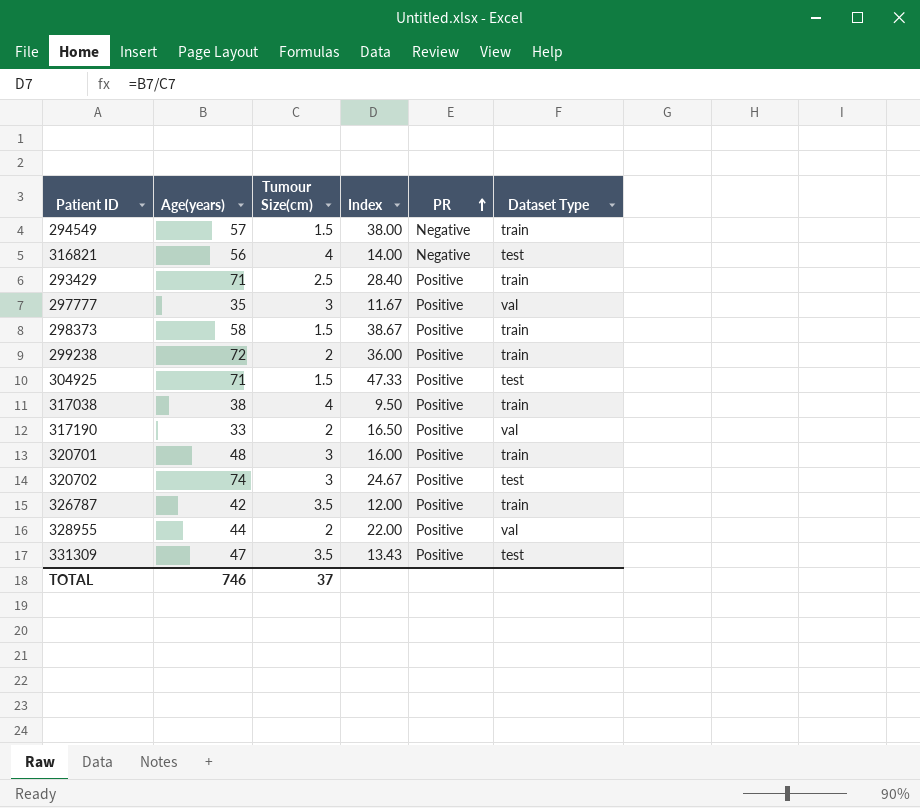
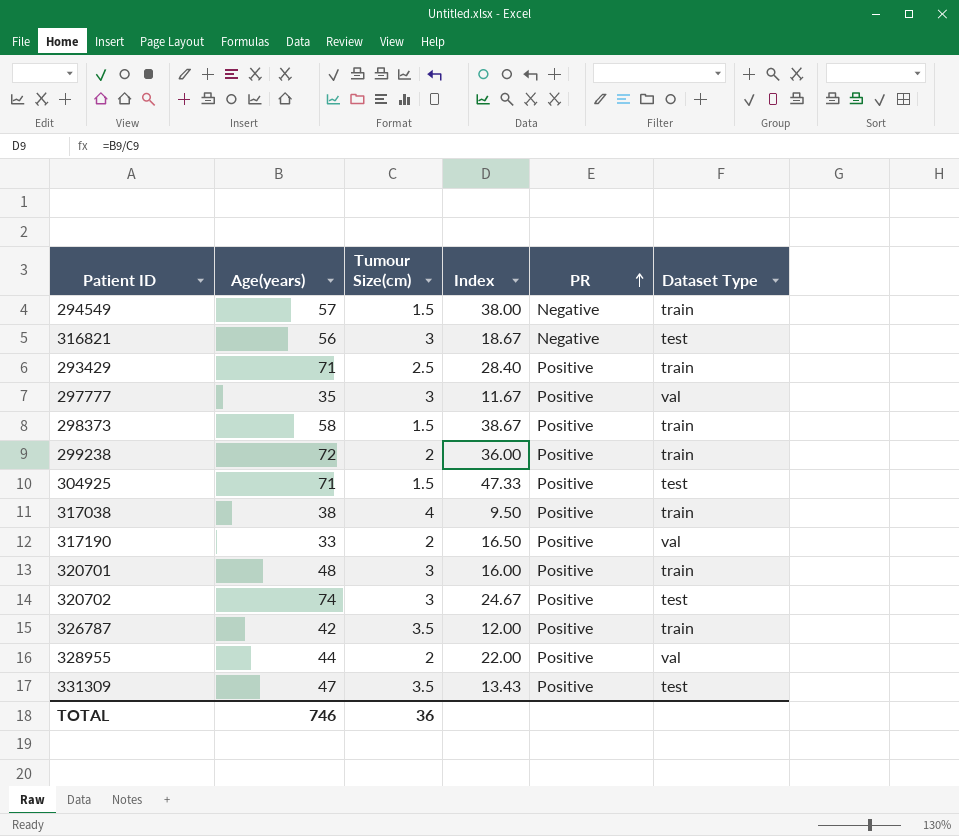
316821 | Tumour Size(cm): 4 -> 3
316821 | Index: 14.00 -> 18.67
TOTAL | Tumour Size(cm): 37 -> 36

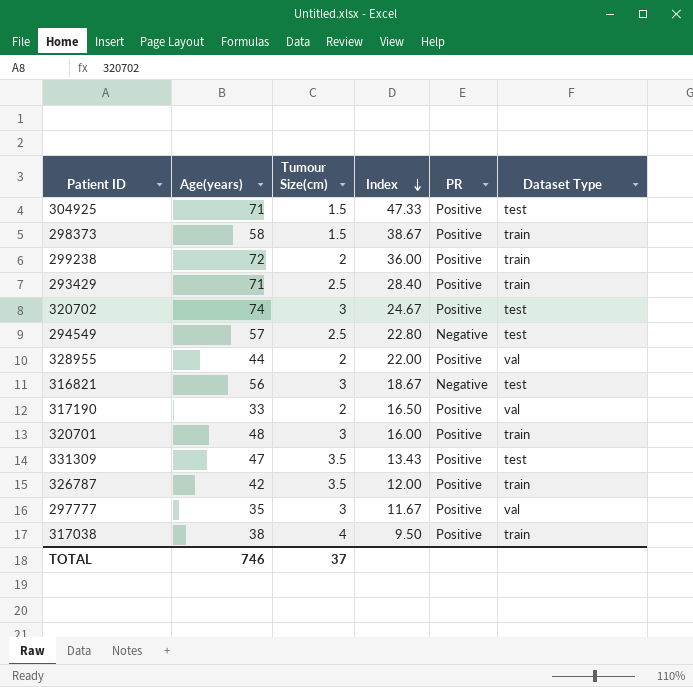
row order: PR ascending -> Index descending
294549 | Tumour Size(cm): 1.5 -> 2.5
294549 | Index: 38.00 -> 22.80
294549 | Dataset Type: train -> test
TOTAL | Tumour Size(cm): 36 -> 37

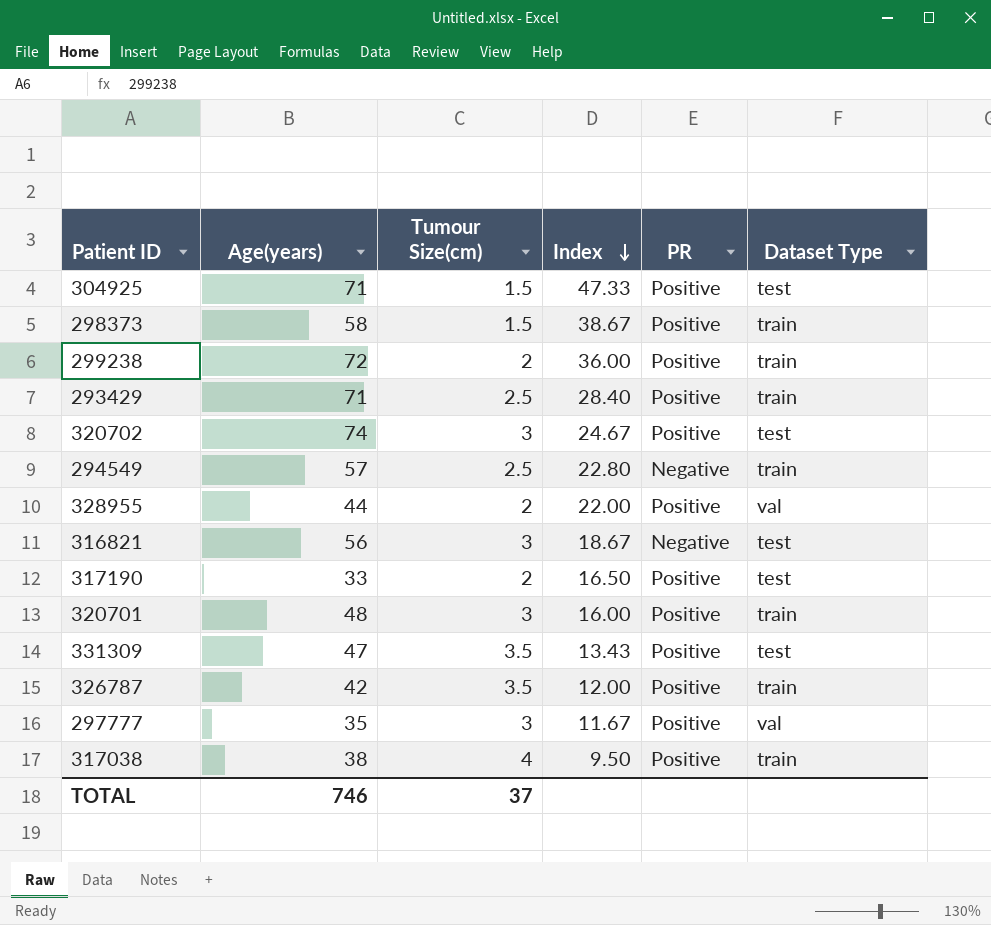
294549 | Dataset Type: test -> train
317190 | Dataset Type: val -> test

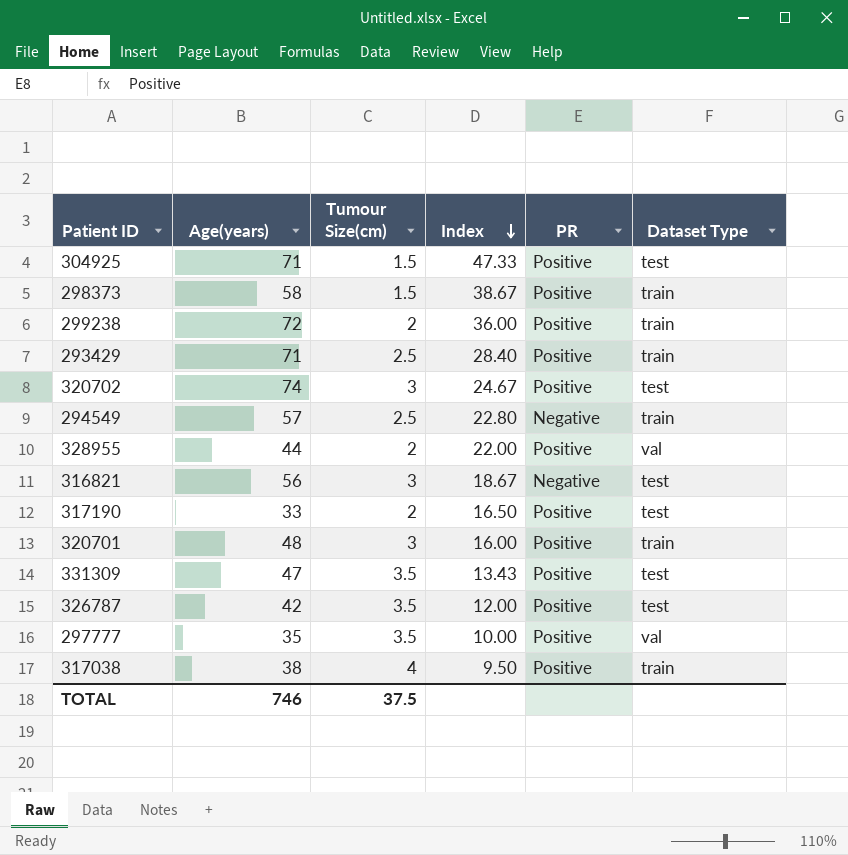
326787 | Dataset Type: train -> test
297777 | Tumour Size(cm): 3 -> 3.5
297777 | Index: 11.67 -> 10.00
TOTAL | Tumour Size(cm): 37 -> 37.5

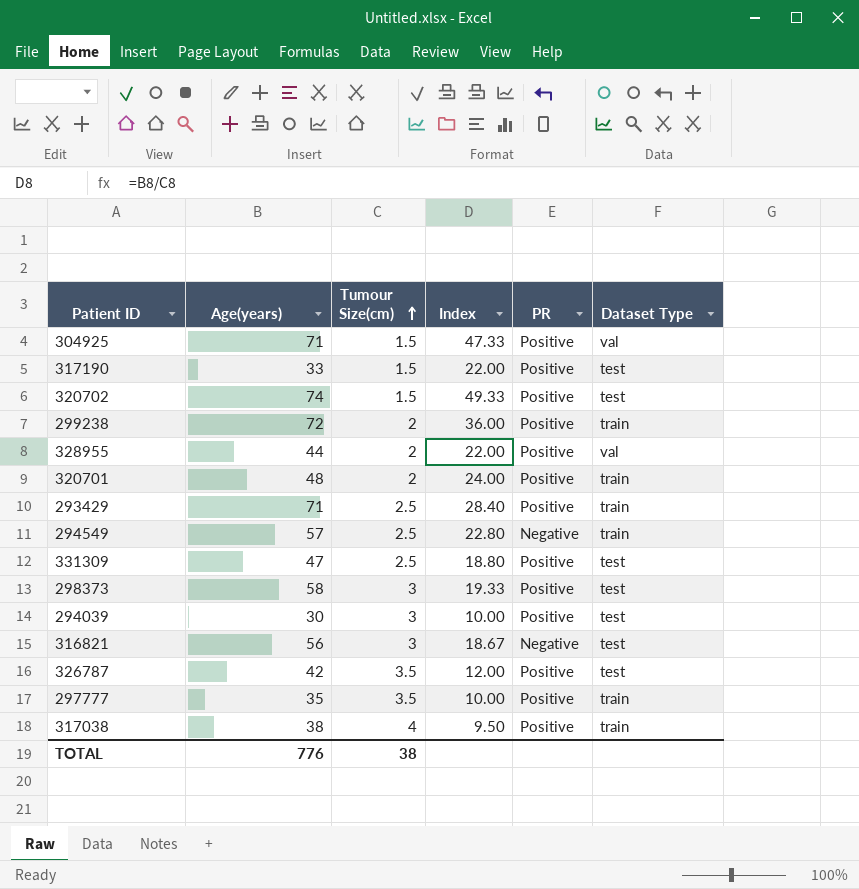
row order: Index descending -> Tumour Size(cm) ascending
304925 | Dataset Type: test -> val
317190 | Tumour Size(cm): 2 -> 1.5
317190 | Index: 16.50 -> 22.00
320702 | Tumour Size(cm): 3 -> 1.5
320702 | Index: 24.67 -> 49.33
320701 | Tumour Size(cm): 3 -> 2
320701 | Index: 16.00 -> 24.00
331309 | Tumour Size(cm): 3.5 -> 2.5
331309 | Index: 13.43 -> 18.80
298373 | Tumour Size(cm): 1.5 -> 3
298373 | Index: 38.67 -> 19.33
298373 | Dataset Type: train -> test
row 294039: none -> 30 | 3 | 10.00 | Positive | test
297777 | Dataset Type: val -> train
TOTAL | Age(years): 746 -> 776
TOTAL | Tumour Size(cm): 37.5 -> 38

